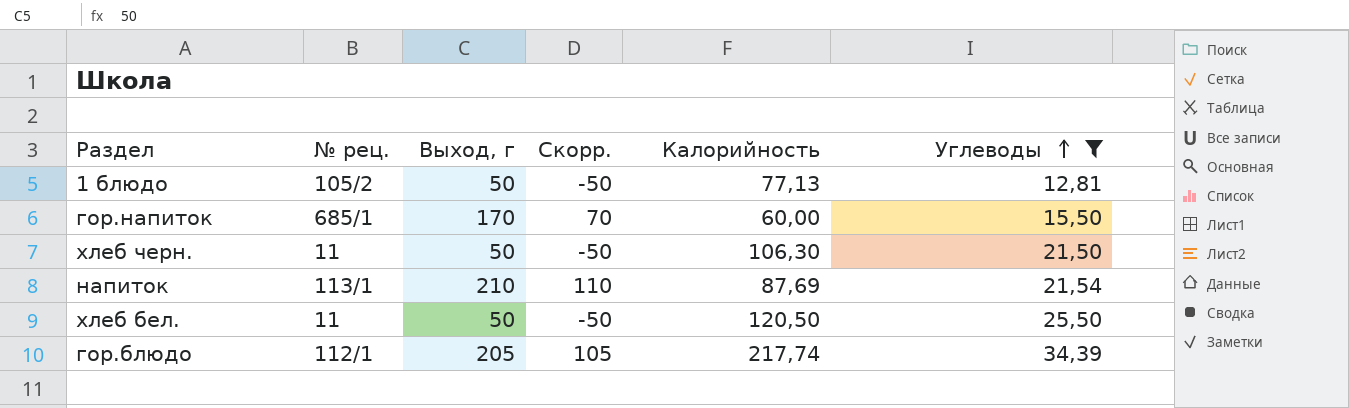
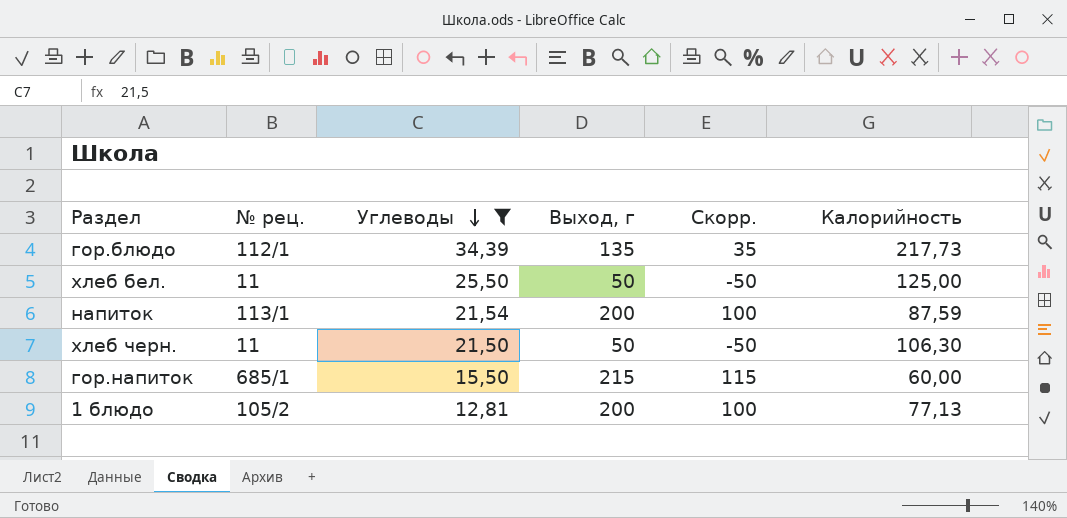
row order: Углеводы ascending -> Углеводы descending
column Углеводы | position: 6 -> 3
гор.блюдо | Выход, г: 205 -> 135
гор.блюдо | Скорр.: 105 -> 35
гор.блюдо | Калорийность: 217,74 -> 217,73
хлеб бел. | Калорийность: 120,50 -> 125,00
напиток | Выход, г: 210 -> 200
напиток | Скорр.: 110 -> 100
напиток | Калорийность: 87,69 -> 87,59
гор.напиток | Выход, г: 170 -> 215
гор.напиток | Скорр.: 70 -> 115
1 блюдо | Выход, г: 50 -> 200
1 блюдо | Скорр.: -50 -> 100

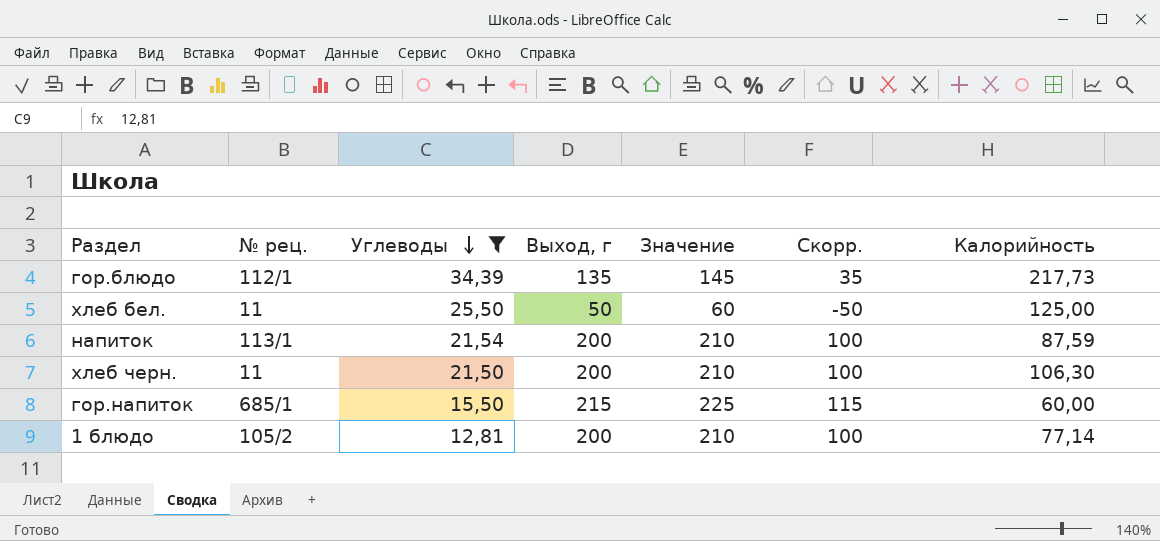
column Значение | formula: none -> [Выход, г] + 10
хлеб черн. | Выход, г: 50 -> 200
хлеб черн. | Скорр.: -50 -> 100
1 блюдо | Калорийность: 77,13 -> 77,14

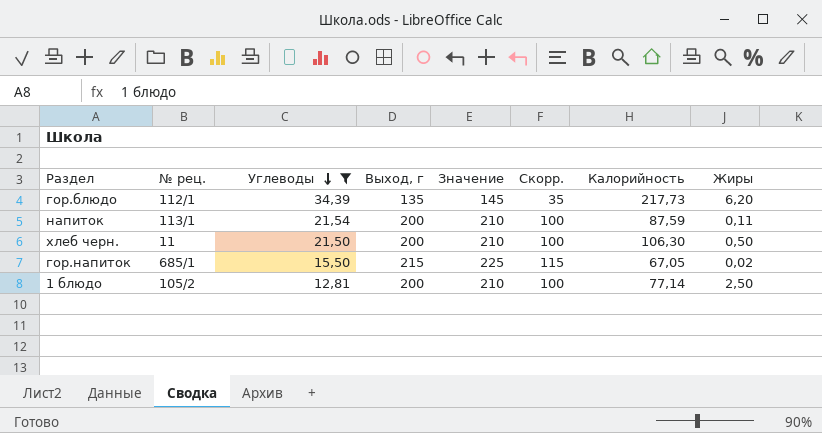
column Жиры | position: none -> 8
row хлеб бел.: 11 | 25,50 | 50 | 60 | -50 | 125,00 -> none
гор.напиток | Калорийность: 60,00 -> 67,05

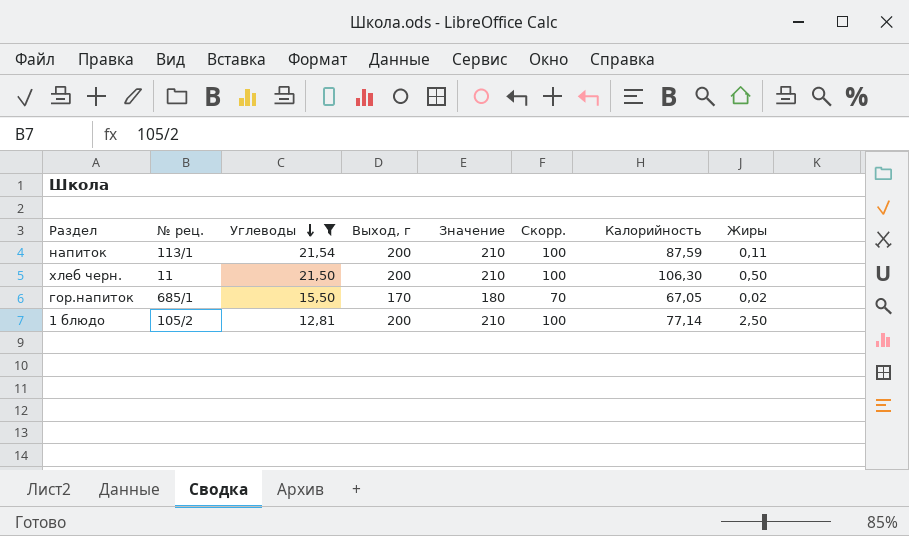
row гор.блюдо: 112/1 | 34,39 | 135 | 145 | 35 | 217,73 | 6,20 -> none
гор.напиток | Выход, г: 215 -> 170
гор.напиток | Значение: 225 -> 180
гор.напиток | Скорр.: 115 -> 70

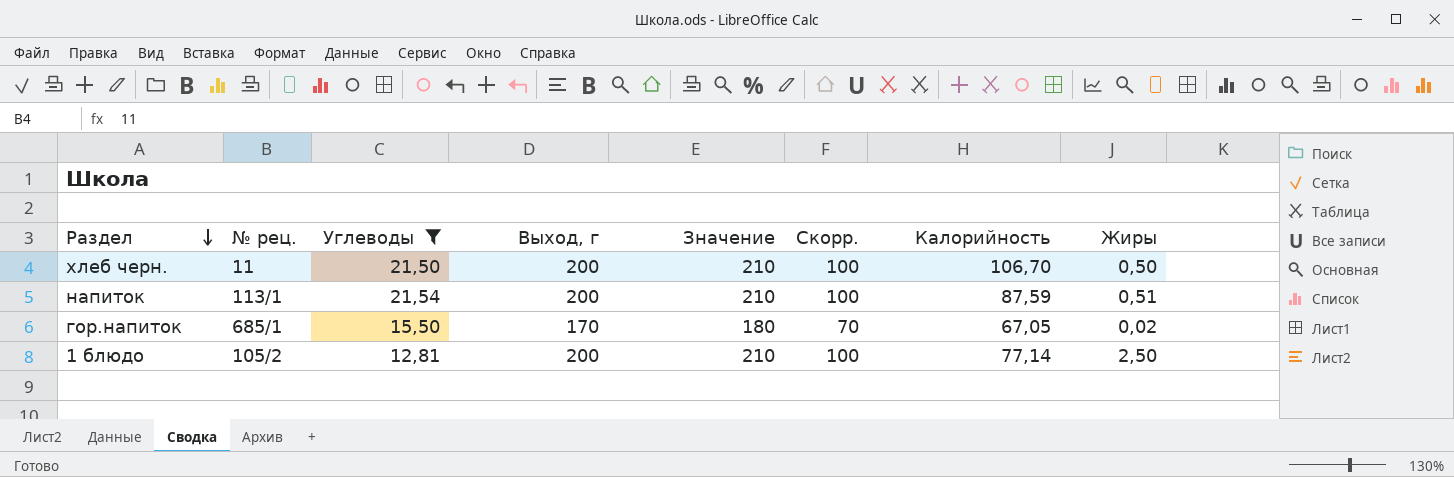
row order: Углеводы descending -> Раздел descending
хлеб черн. | Калорийность: 106,30 -> 106,70
напиток | Жиры: 0,11 -> 0,51

